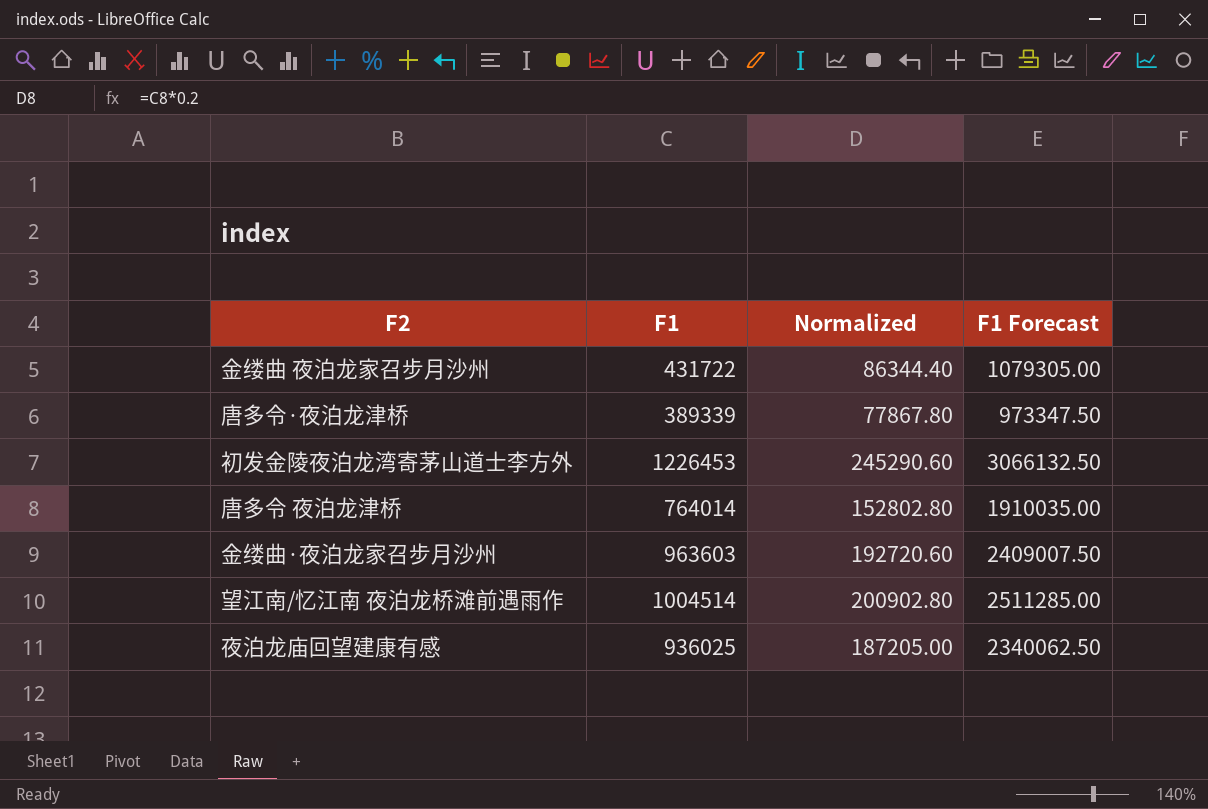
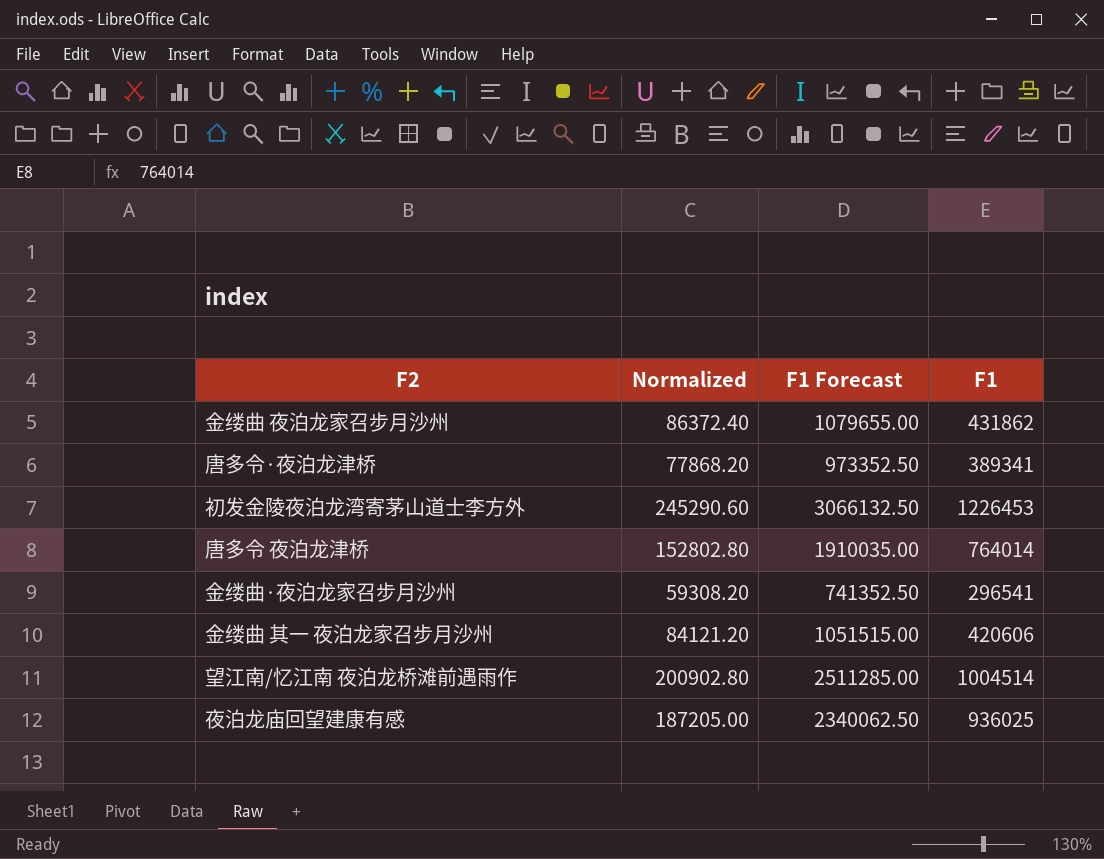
column F1 | position: 2 -> 4
金缕曲 夜泊龙家召步月沙州 | Normalized: 86344.40 -> 86372.40
金缕曲 夜泊龙家召步月沙州 | F1 Forecast: 1079305.00 -> 1079655.00
金缕曲 夜泊龙家召步月沙州 | F1: 431722 -> 431862
唐多令·夜泊龙津桥 | Normalized: 77867.80 -> 77868.20
唐多令·夜泊龙津桥 | F1 Forecast: 973347.50 -> 973352.50
唐多令·夜泊龙津桥 | F1: 389339 -> 389341
金缕曲·夜泊龙家召步月沙州 | Normalized: 192720.60 -> 59308.20
金缕曲·夜泊龙家召步月沙州 | F1 Forecast: 2409007.50 -> 741352.50
金缕曲·夜泊龙家召步月沙州 | F1: 963603 -> 296541
row 金缕曲 其一 夜泊龙家召步月沙州: none -> 84121.20 | 1051515.00 | 420606

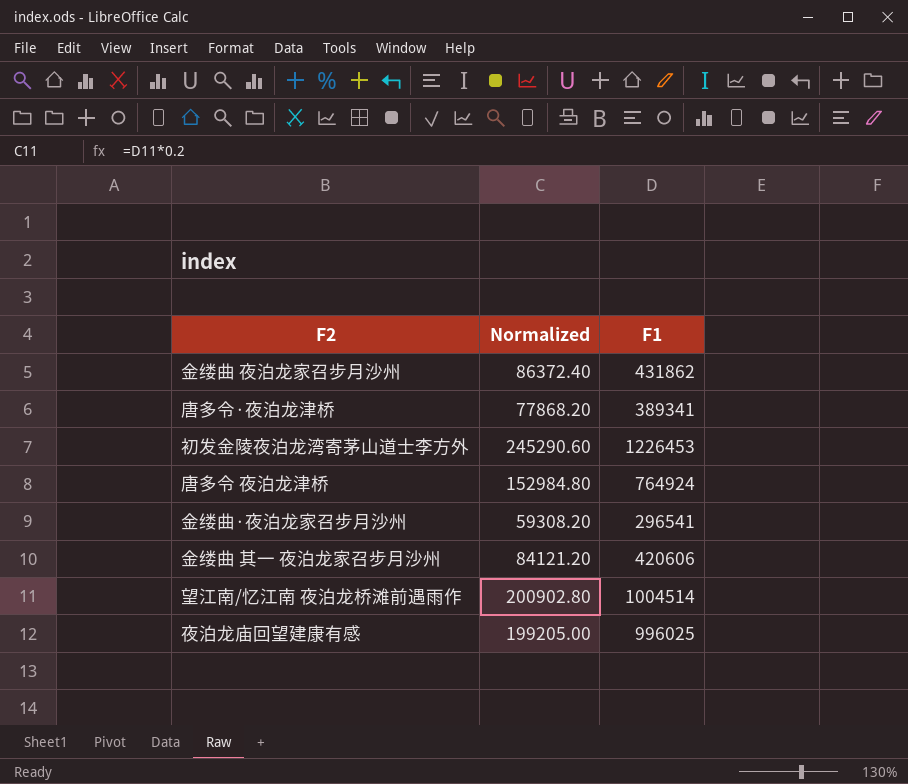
column F1 Forecast | formula: [F1] * 2.5 -> none
唐多令 夜泊龙津桥 | Normalized: 152802.80 -> 152984.80
唐多令 夜泊龙津桥 | F1: 764014 -> 764924
夜泊龙庙回望建康有感 | Normalized: 187205.00 -> 199205.00
夜泊龙庙回望建康有感 | F1: 936025 -> 996025

